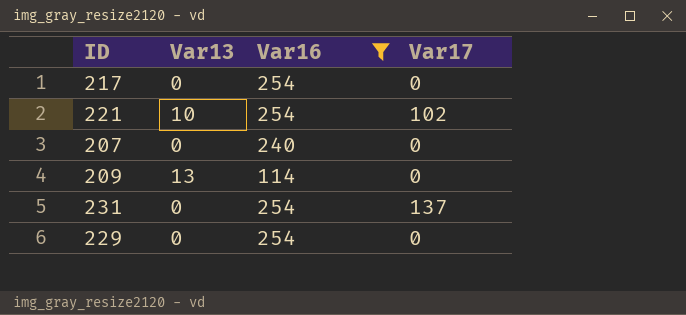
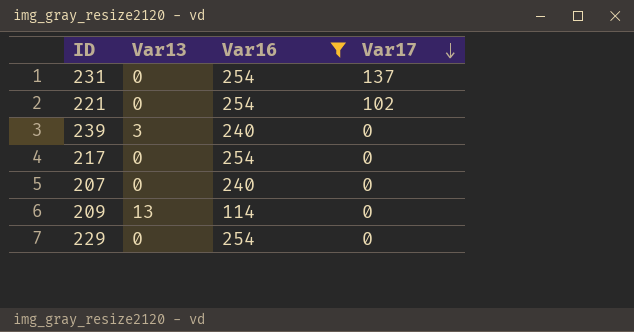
row order: none -> Var17 descending
221 | Var13: 10 -> 0
row 239: none -> 3 | 240 | 0

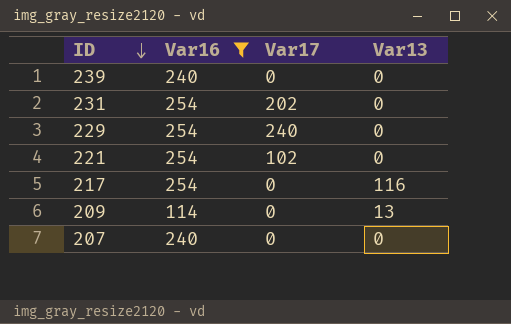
row order: Var17 descending -> ID descending
column Var13 | position: 2 -> 4
239 | Var13: 3 -> 0
231 | Var17: 137 -> 202
229 | Var17: 0 -> 240
217 | Var13: 0 -> 116

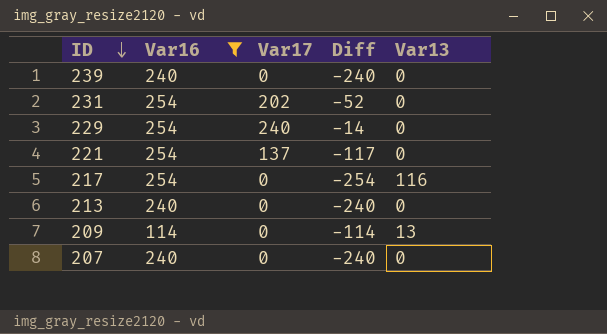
column Diff | formula: none -> [Var17] - [Var16]
221 | Var17: 102 -> 137
row 213: none -> 240 | 0 | -240 | 0

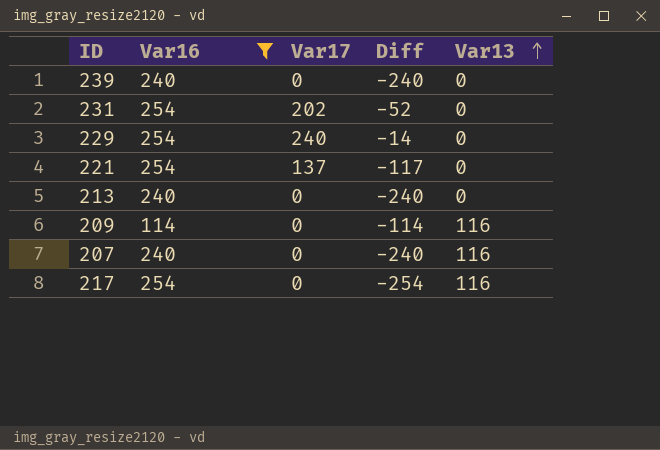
row order: ID descending -> Var13 ascending
209 | Var13: 13 -> 116
207 | Var13: 0 -> 116

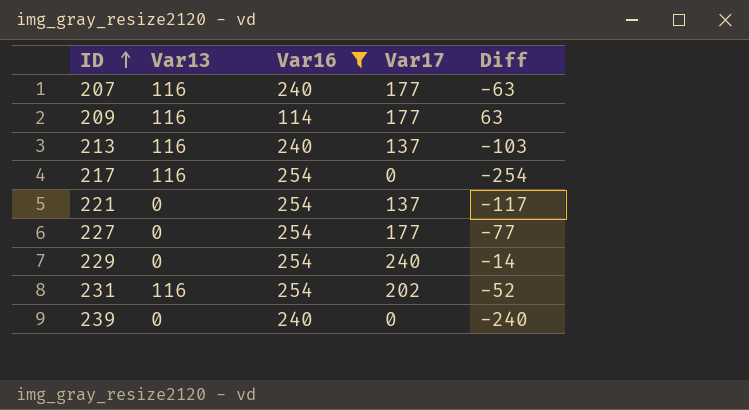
row order: Var13 ascending -> ID ascending
column Var13 | position: 5 -> 2
207 | Var17: 0 -> 177
207 | Diff: -240 -> -63
209 | Var17: 0 -> 177
209 | Diff: -114 -> 63
213 | Var13: 0 -> 116
213 | Var17: 0 -> 137
213 | Diff: -240 -> -103
row 227: none -> 0 | 254 | 177 | -77
231 | Var13: 0 -> 116

